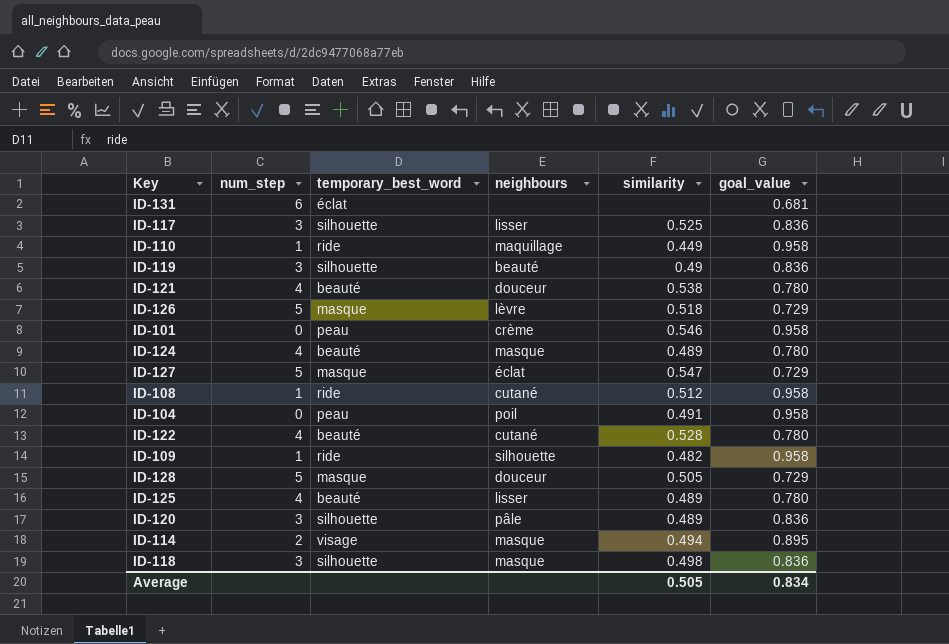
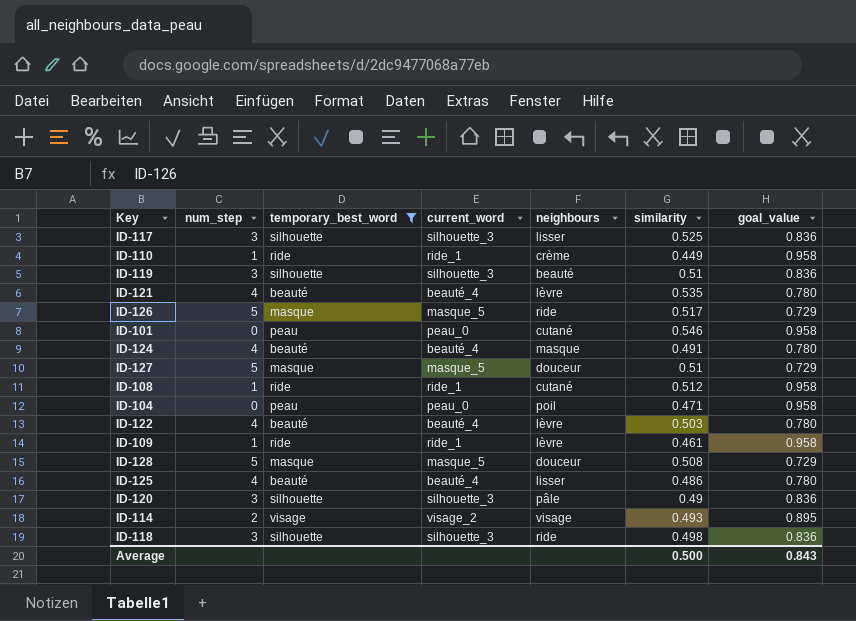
filter: none -> temporary_best_word != éclat
column current_word | position: none -> 4
ID-110 | neighbours: maquillage -> crème
ID-119 | similarity: 0.49 -> 0.51
ID-121 | neighbours: douceur -> lèvre
ID-121 | similarity: 0.538 -> 0.535
ID-126 | neighbours: lèvre -> ride
ID-126 | similarity: 0.518 -> 0.517
ID-101 | neighbours: crème -> cutané
ID-124 | similarity: 0.489 -> 0.491
ID-127 | neighbours: éclat -> douceur
ID-127 | similarity: 0.547 -> 0.51
ID-104 | similarity: 0.491 -> 0.471
ID-122 | neighbours: cutané -> lèvre
ID-122 | similarity: 0.528 -> 0.503
ID-109 | neighbours: silhouette -> lèvre
ID-109 | similarity: 0.482 -> 0.461
ID-128 | similarity: 0.505 -> 0.508
ID-125 | similarity: 0.489 -> 0.486
ID-120 | similarity: 0.489 -> 0.49
ID-114 | neighbours: masque -> visage
ID-114 | similarity: 0.494 -> 0.493
ID-118 | neighbours: masque -> ride
Average | similarity: 0.505 -> 0.500
Average | goal_value: 0.834 -> 0.843

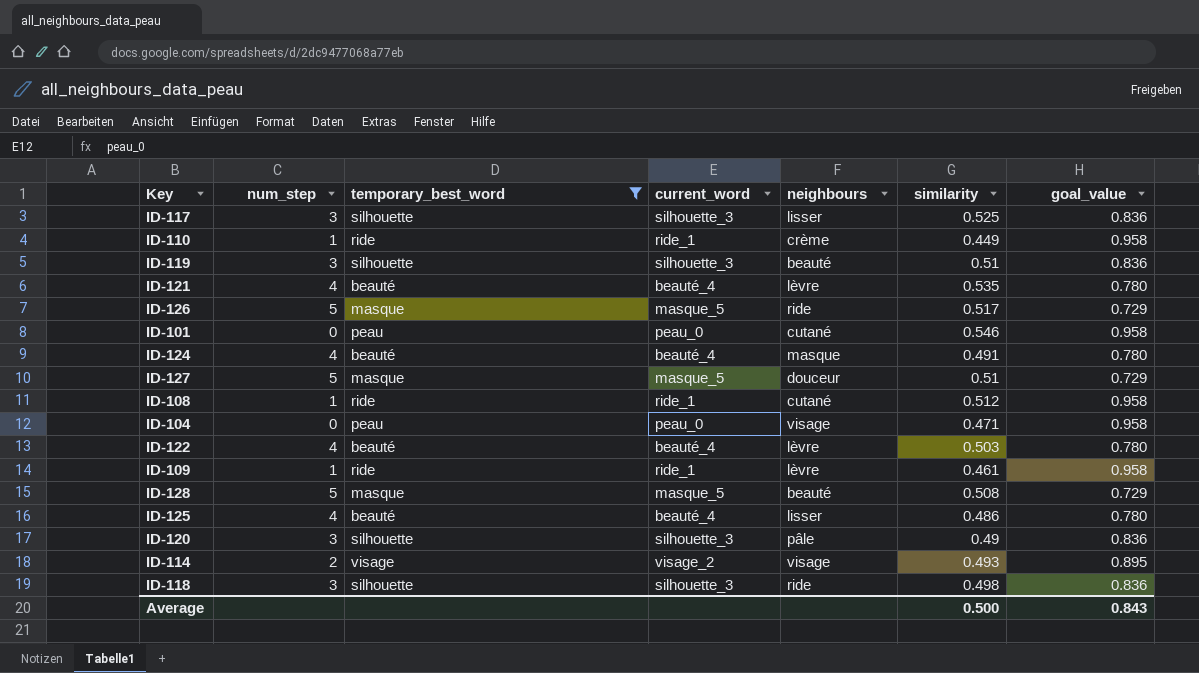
ID-104 | neighbours: poil -> visage
ID-128 | neighbours: douceur -> beauté

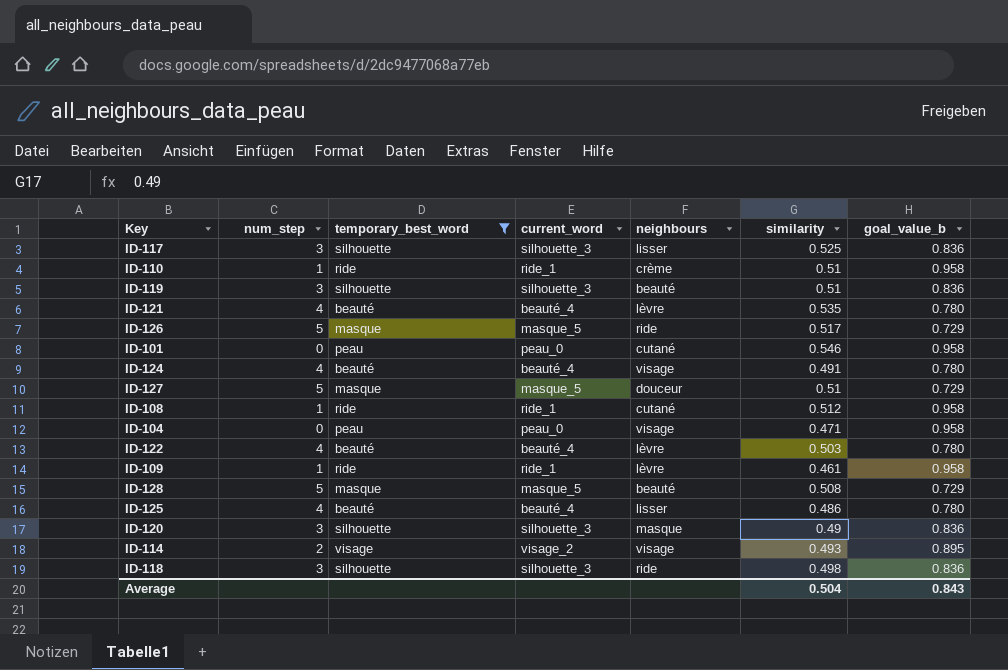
column name: goal_value -> goal_value_b
ID-110 | similarity: 0.449 -> 0.51
ID-124 | neighbours: masque -> visage
ID-120 | neighbours: pâle -> masque
Average | similarity: 0.500 -> 0.504

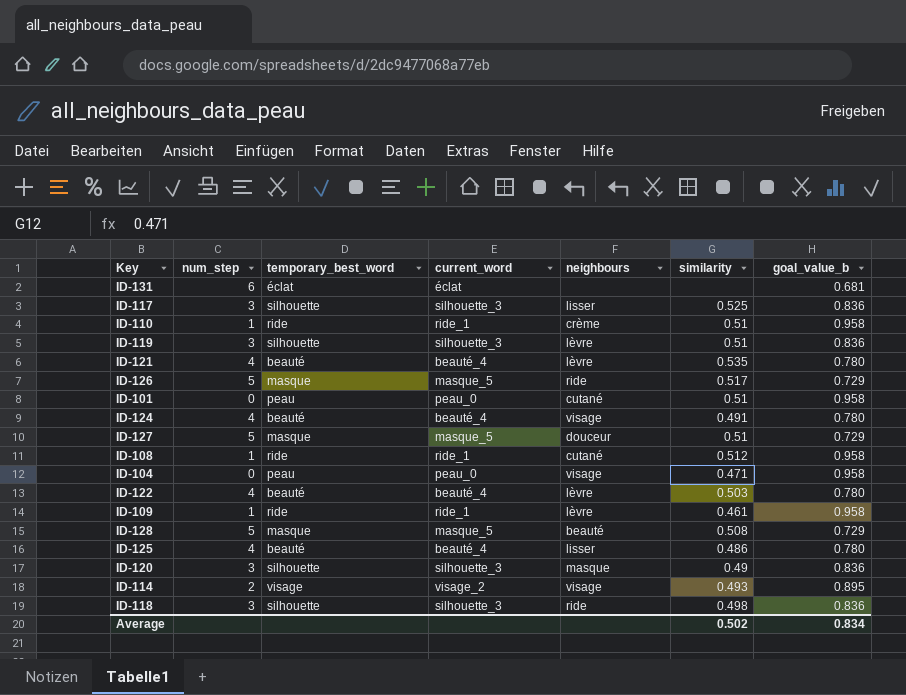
filter: temporary_best_word != éclat -> none
ID-119 | neighbours: beauté -> lèvre
ID-101 | similarity: 0.546 -> 0.51
Average | similarity: 0.504 -> 0.502
Average | goal_value_b: 0.843 -> 0.834

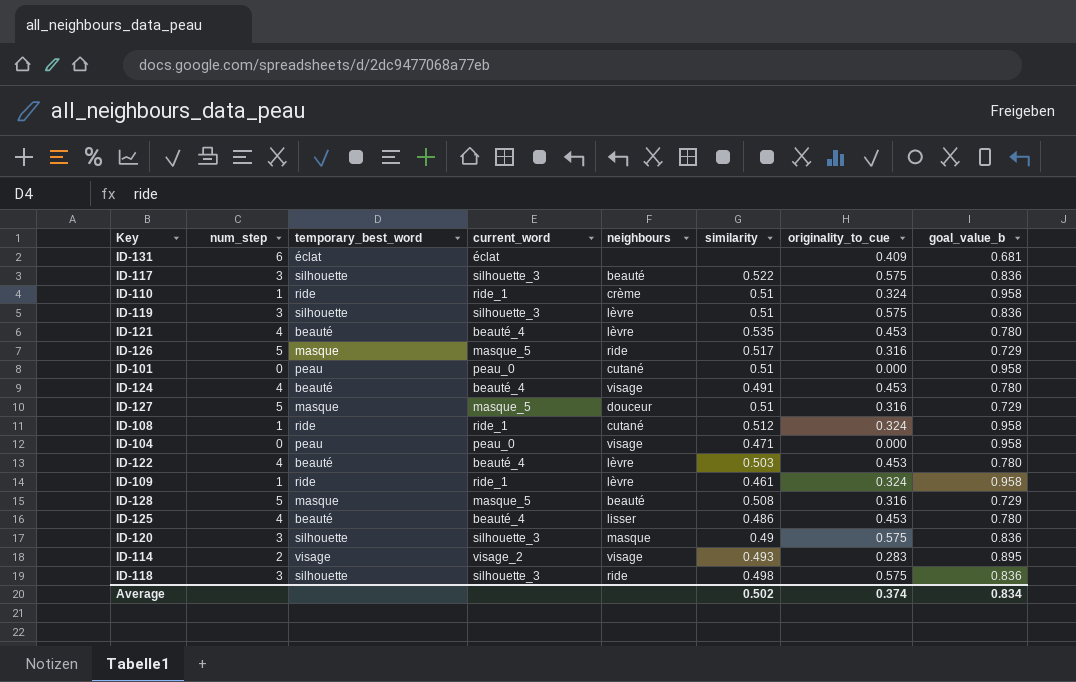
column originality_to_cue | position: none -> 7
ID-117 | neighbours: lisser -> beauté
ID-117 | similarity: 0.525 -> 0.522

